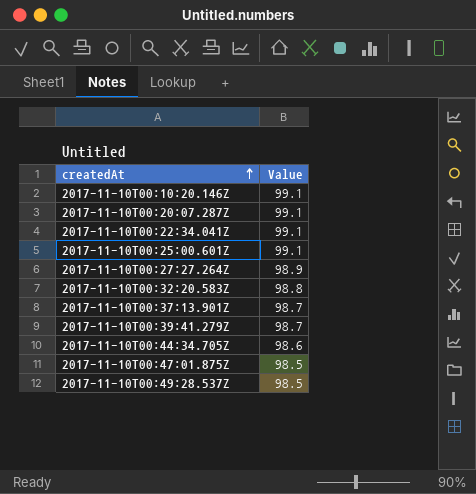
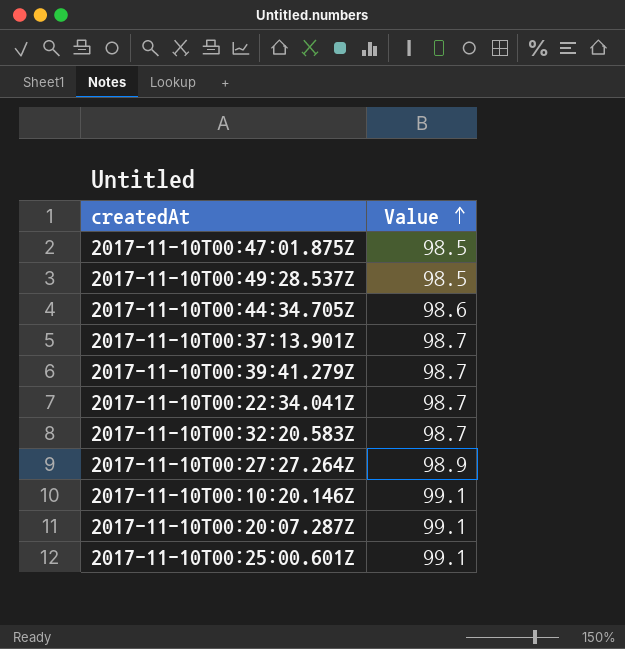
row order: createdAt ascending -> Value ascending
2017-11-10T00:22:34.041Z | Value: 99.1 -> 98.7
2017-11-10T00:32:20.583Z | Value: 98.8 -> 98.7

